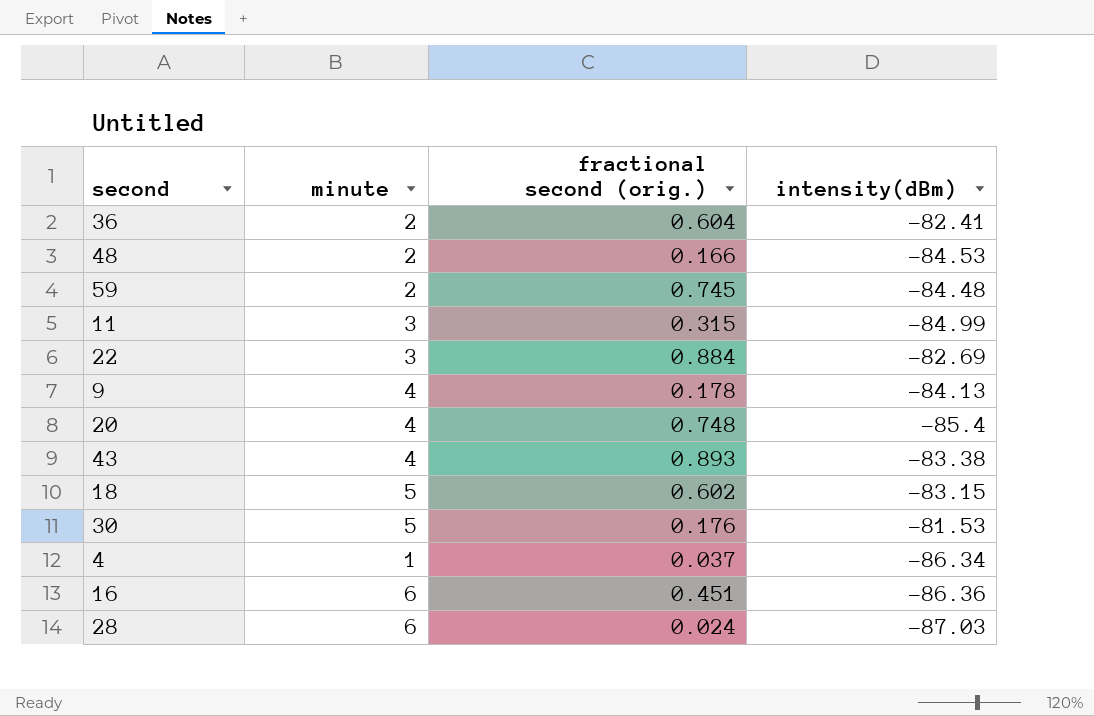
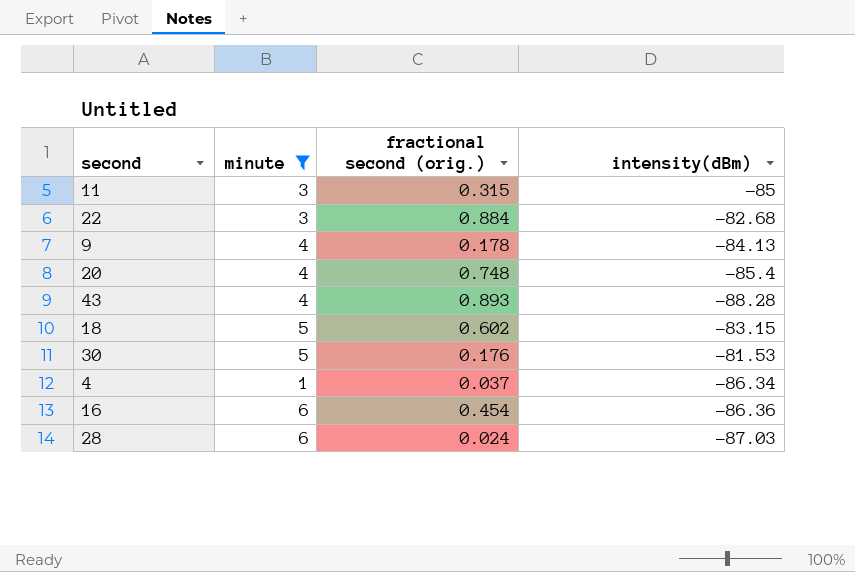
filter: none -> minute != 2
11 | intensity(dBm): -84.99 -> -85
22 | intensity(dBm): -82.69 -> -82.68
43 | intensity(dBm): -83.38 -> -88.28
16 | fractional second (orig.): 0.451 -> 0.454

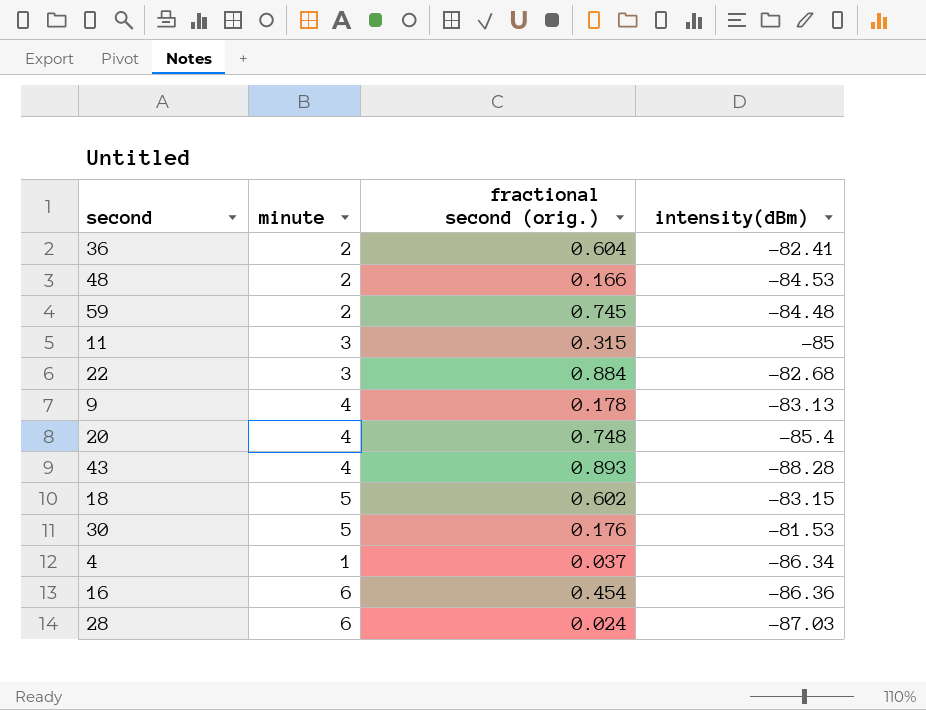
filter: minute != 2 -> none
9 | intensity(dBm): -84.13 -> -83.13

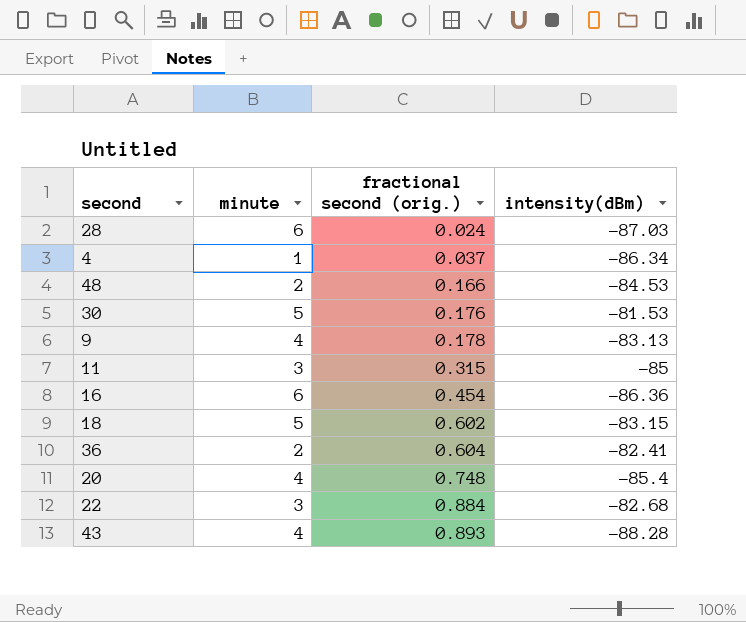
row order: none -> fractional second (orig.) ascending
row 59: 2 | 0.745 | -84.48 -> none

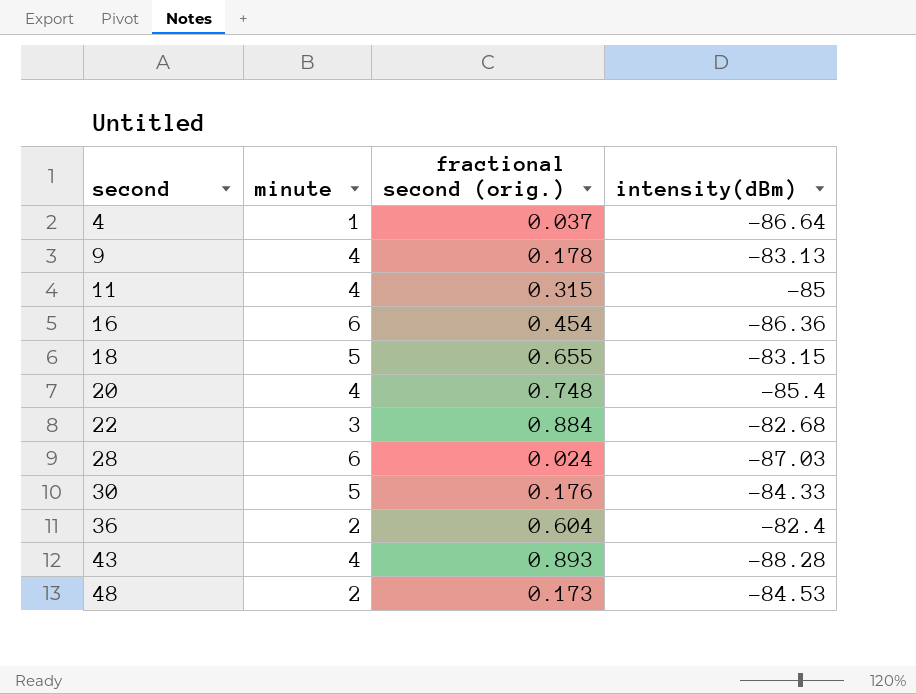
row order: fractional second (orig.) ascending -> second ascending
4 | intensity(dBm): -86.34 -> -86.64
11 | minute: 3 -> 4
18 | fractional second (orig.): 0.602 -> 0.655
30 | intensity(dBm): -81.53 -> -84.33
36 | intensity(dBm): -82.41 -> -82.4
48 | fractional second (orig.): 0.166 -> 0.173

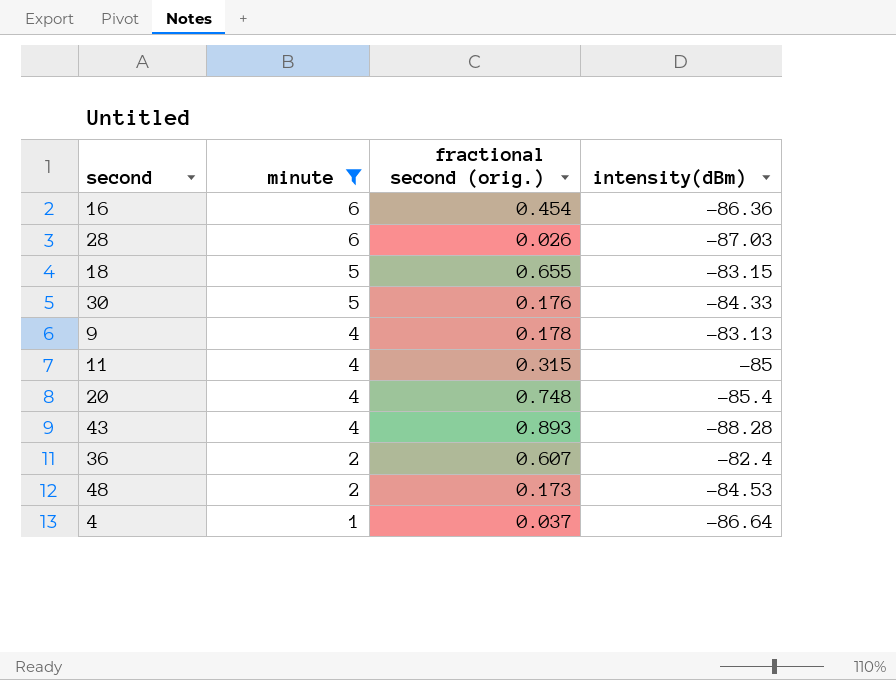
filter: none -> minute != 3
row order: second ascending -> minute descending
28 | fractional second (orig.): 0.024 -> 0.026
36 | fractional second (orig.): 0.604 -> 0.607

